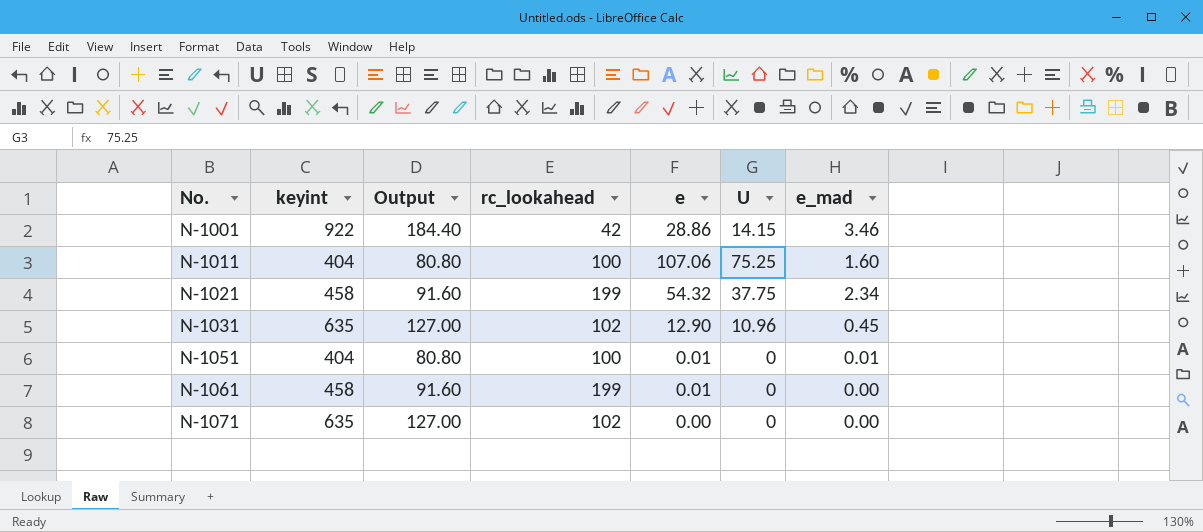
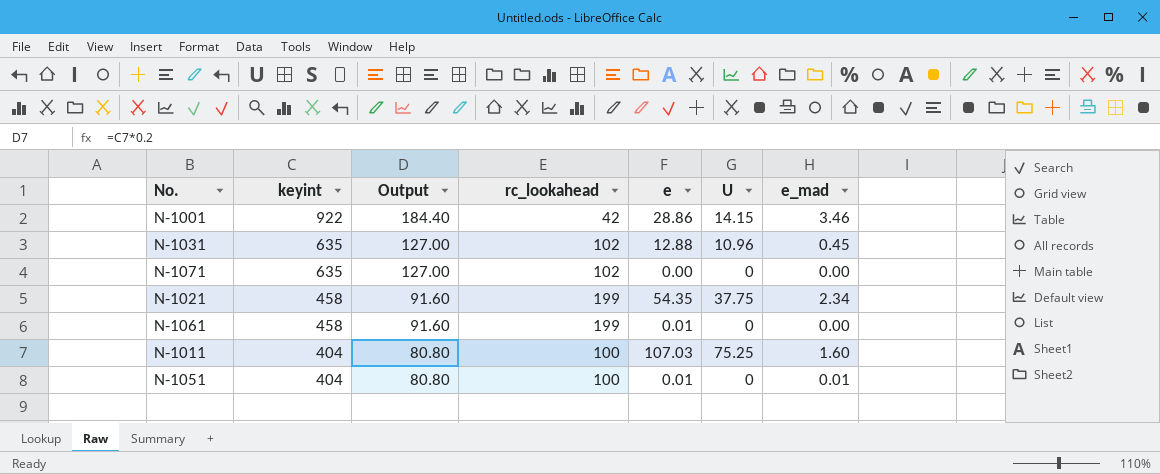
row order: No. ascending -> keyint descending
N-1031 | e: 12.90 -> 12.88
N-1021 | e: 54.32 -> 54.35
N-1011 | e: 107.06 -> 107.03

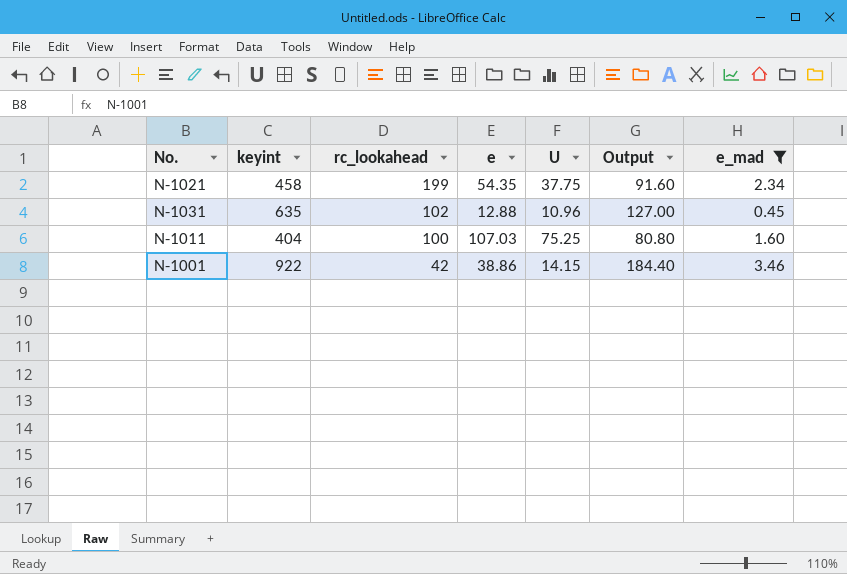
filter: none -> e_mad >= 0.45
row order: keyint descending -> rc_lookahead descending
column Output | position: 3 -> 6
N-1001 | e: 28.86 -> 38.86

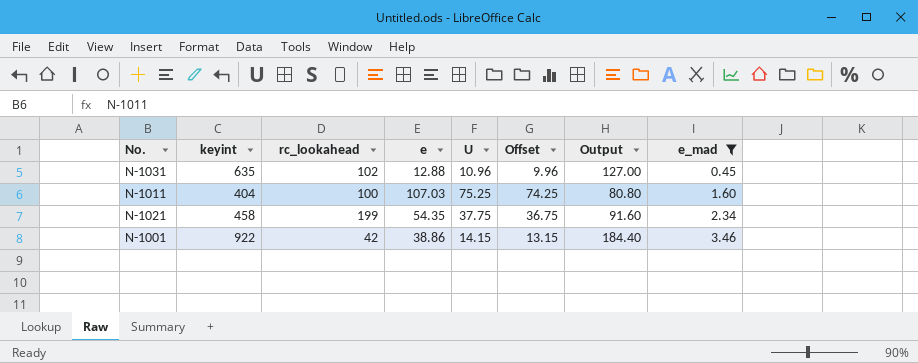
row order: rc_lookahead descending -> e_mad ascending
column Offset | formula: none -> [U] - 1

